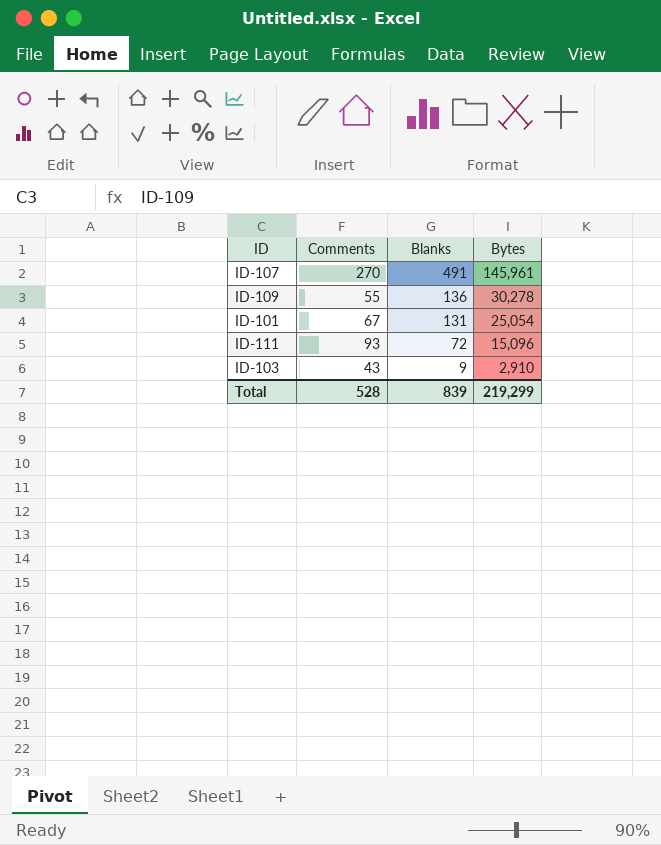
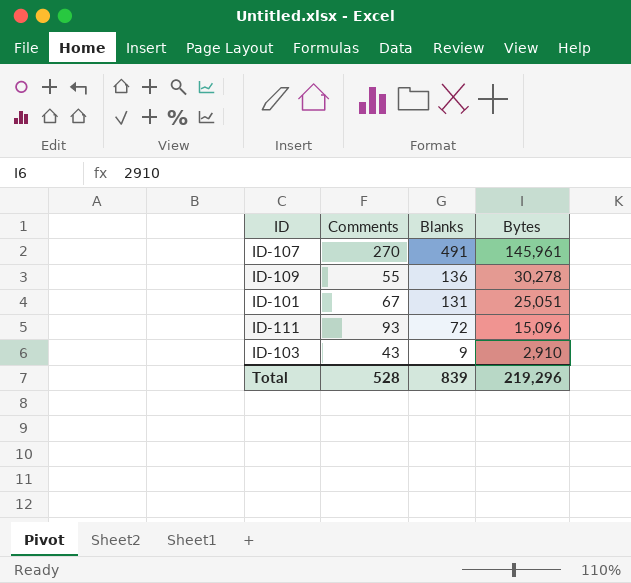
ID-101 | Bytes: 25,054 -> 25,051
Total | Bytes: 219,299 -> 219,296

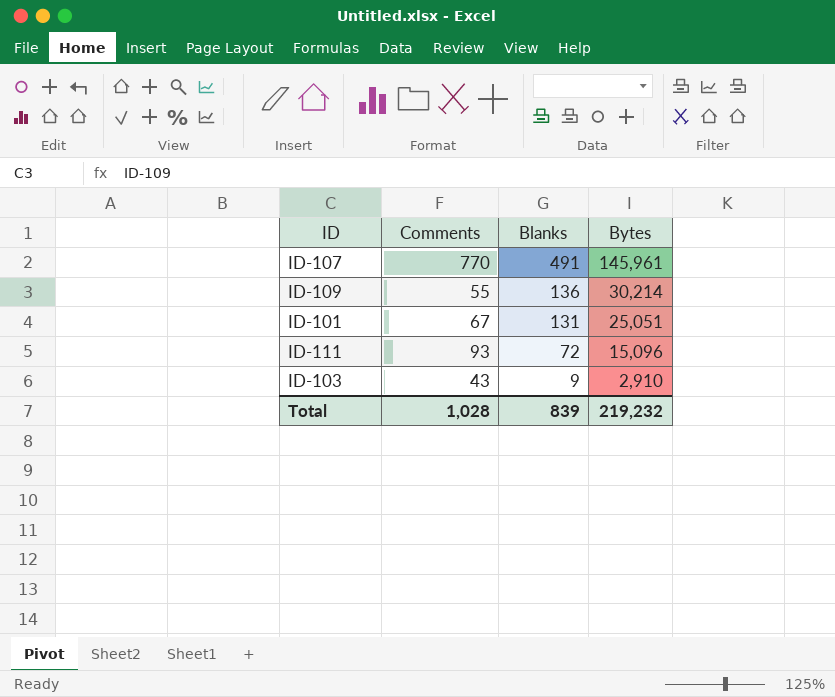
ID-107 | Comments: 270 -> 770
ID-109 | Bytes: 30,278 -> 30,214
Total | Comments: 528 -> 1,028
Total | Bytes: 219,296 -> 219,232

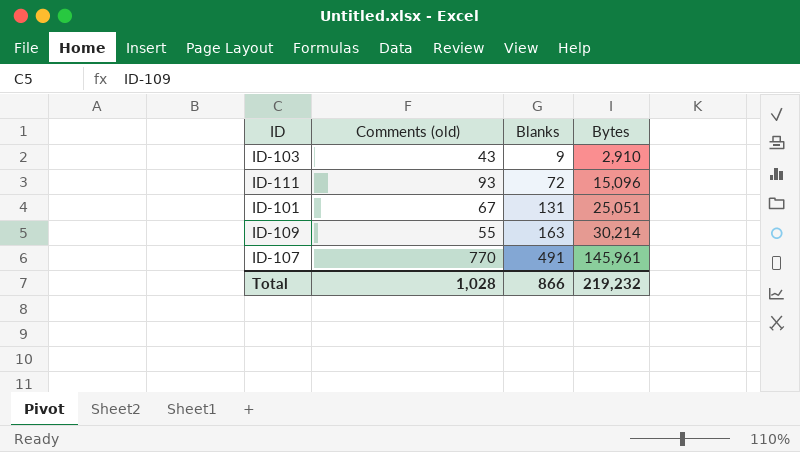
row order: Blanks descending -> Blanks ascending
column name: Comments -> Comments (old)
ID-109 | Blanks: 136 -> 163
Total | Blanks: 839 -> 866

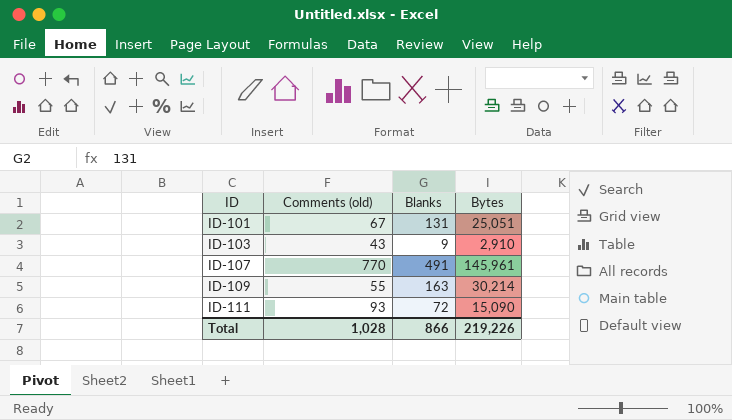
row order: Blanks ascending -> ID ascending
ID-111 | Bytes: 15,096 -> 15,090
Total | Bytes: 219,232 -> 219,226

